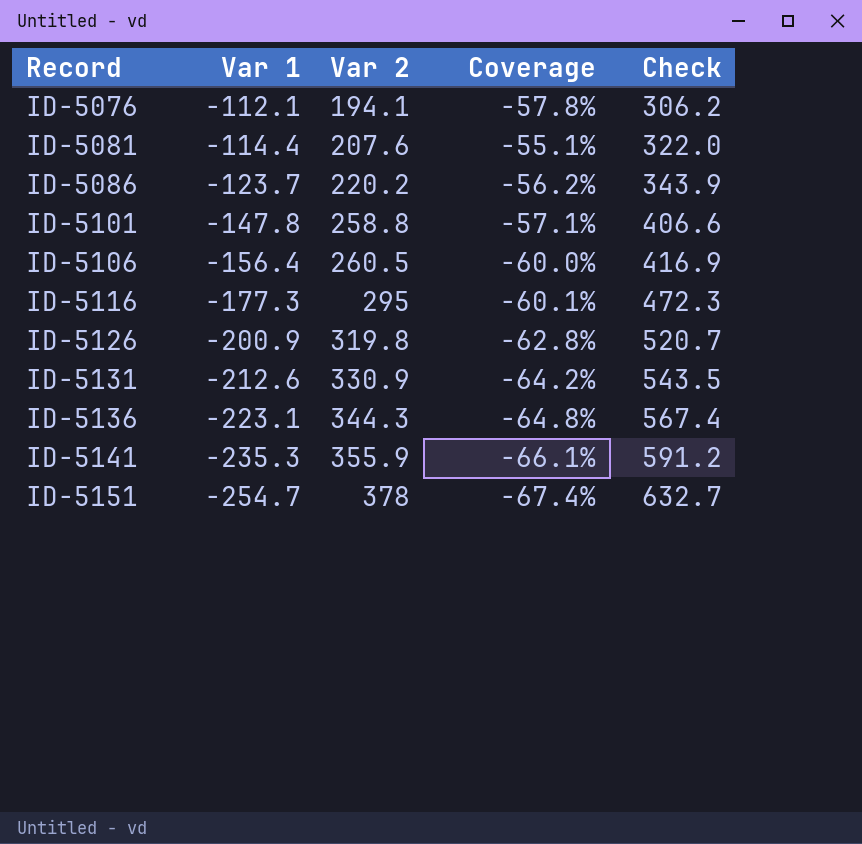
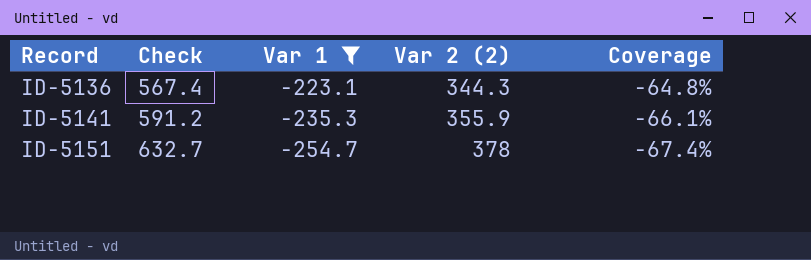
filter: none -> Var 1 <= -223.1
column Check | position: 5 -> 2
column name: Var 2 -> Var 2 (2)

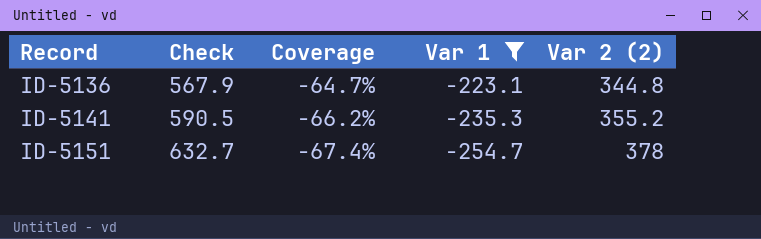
column Coverage | position: 5 -> 3
ID-5136 | Check: 567.4 -> 567.9
ID-5136 | Coverage: -64.8% -> -64.7%
ID-5136 | Var 2 (2): 344.3 -> 344.8
ID-5141 | Check: 591.2 -> 590.5
ID-5141 | Coverage: -66.1% -> -66.2%
ID-5141 | Var 2 (2): 355.9 -> 355.2

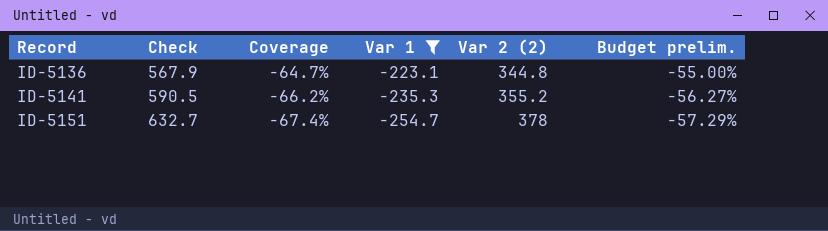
column Budget prelim. | formula: none -> [Coverage] * 0.85

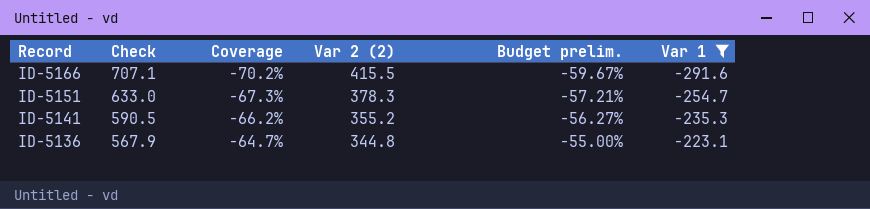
row order: Record ascending -> Record descending
column Var 1 | position: 4 -> 6
row ID-5166: none -> 707.1 | -70.2% | 415.5 | -59.67% | -291.6
ID-5151 | Check: 632.7 -> 633.0
ID-5151 | Coverage: -67.4% -> -67.3%
ID-5151 | Var 2 (2): 378 -> 378.3
ID-5151 | Budget prelim.: -57.29% -> -57.21%

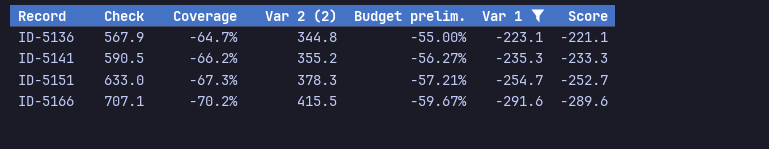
row order: Record descending -> Record ascending
column Score | formula: none -> [Var 1] + 2

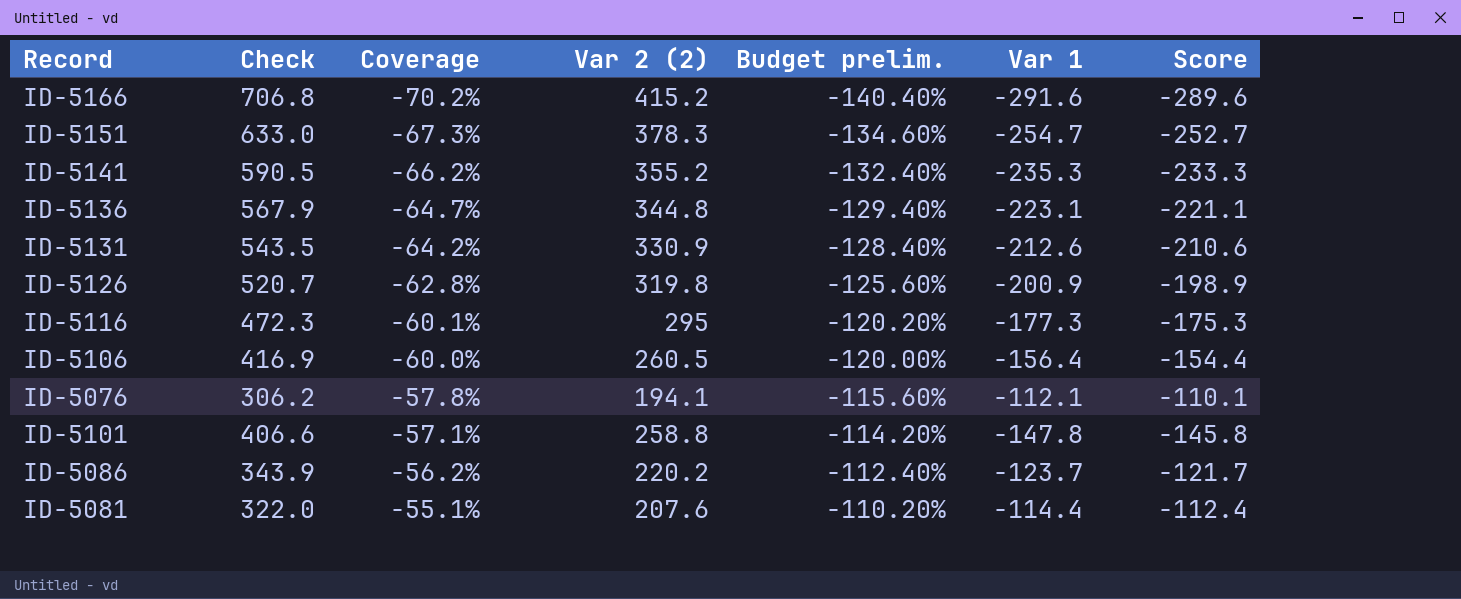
filter: Var 1 <= -223.1 -> none
row order: Record ascending -> Coverage ascending
column Budget prelim. | formula: [Coverage] * 0.85 -> [Coverage] * 2
ID-5166 | Check: 707.1 -> 706.8
ID-5166 | Var 2 (2): 415.5 -> 415.2

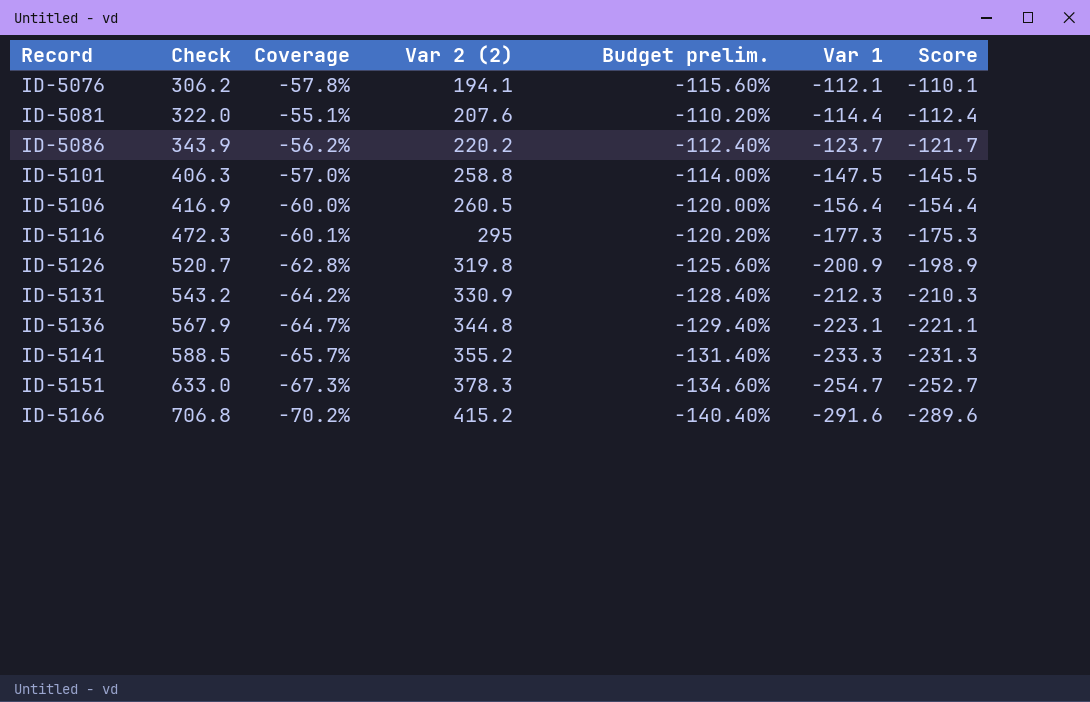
row order: Coverage ascending -> Record ascending
ID-5101 | Check: 406.6 -> 406.3
ID-5101 | Coverage: -57.1% -> -57.0%
ID-5101 | Budget prelim.: -114.20% -> -114.00%
ID-5101 | Var 1: -147.8 -> -147.5
ID-5101 | Score: -145.8 -> -145.5
ID-5131 | Check: 543.5 -> 543.2
ID-5131 | Var 1: -212.6 -> -212.3
ID-5131 | Score: -210.6 -> -210.3
ID-5141 | Check: 590.5 -> 588.5
ID-5141 | Coverage: -66.2% -> -65.7%
ID-5141 | Budget prelim.: -132.40% -> -131.40%
ID-5141 | Var 1: -235.3 -> -233.3
ID-5141 | Score: -233.3 -> -231.3

